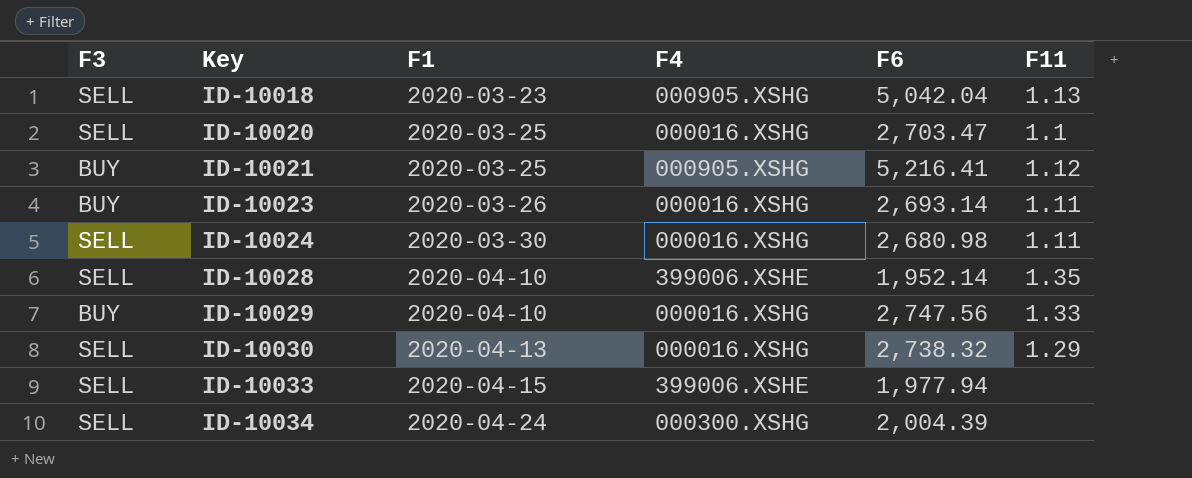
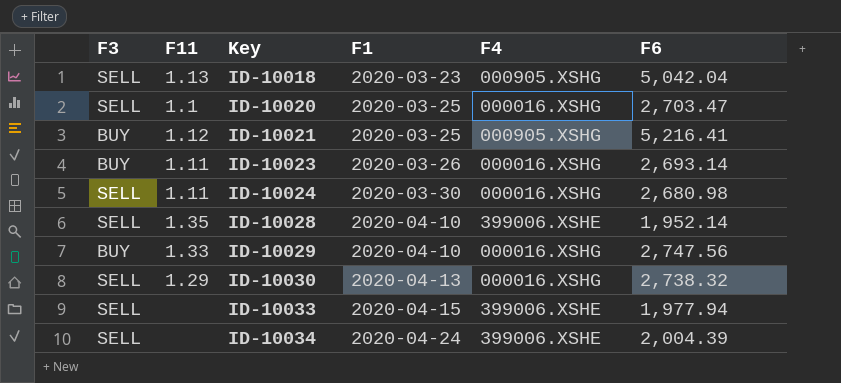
column F11 | position: 6 -> 2
ID-10034 | F4: 000300.XSHG -> 399006.XSHE

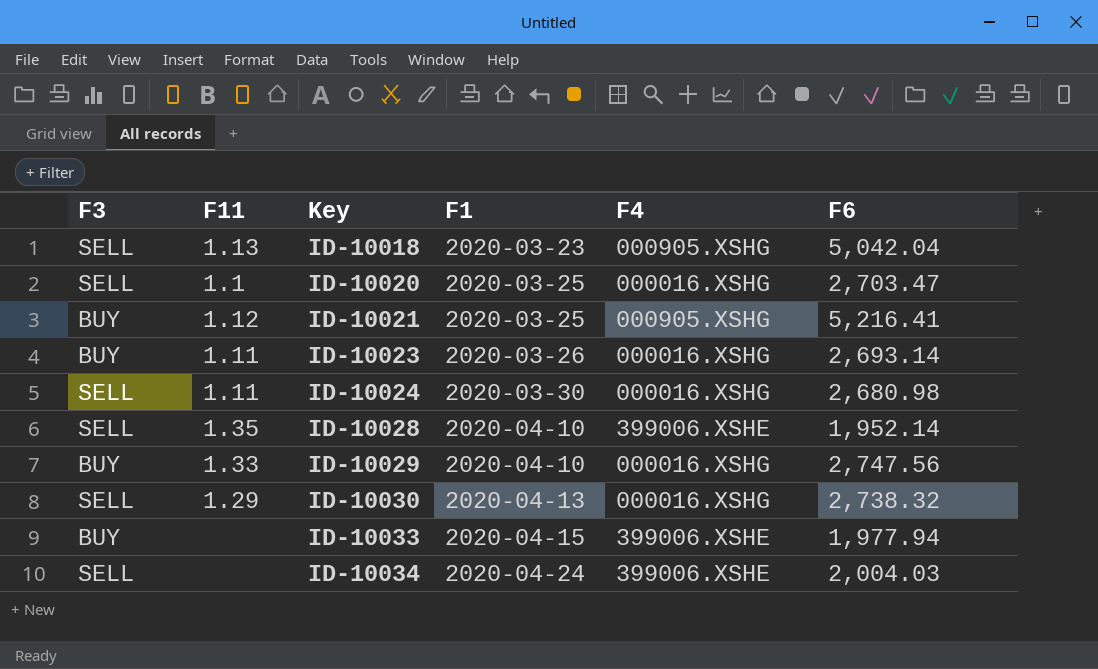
ID-10033 | F3: SELL -> BUY
ID-10034 | F6: 2,004.39 -> 2,004.03

